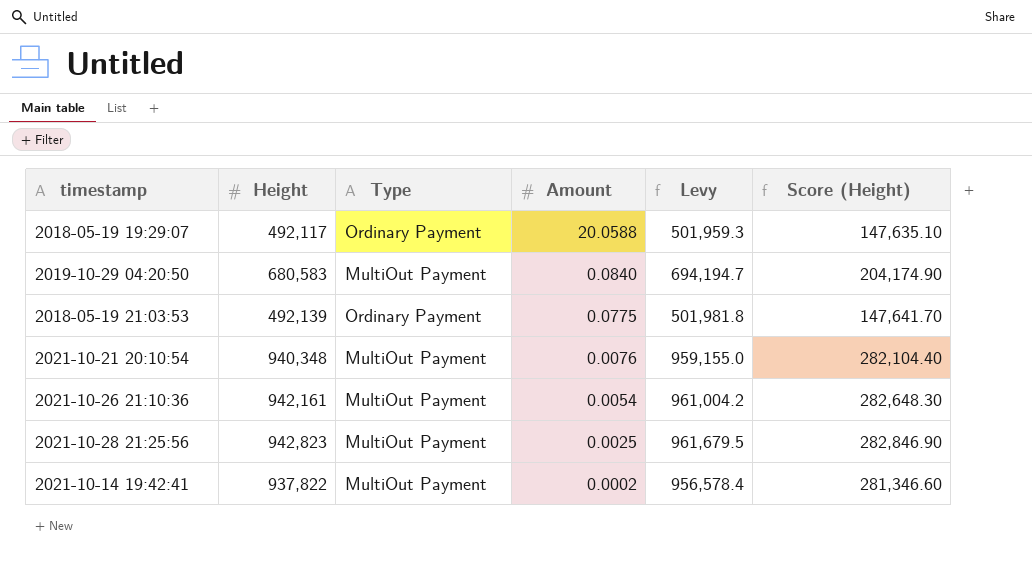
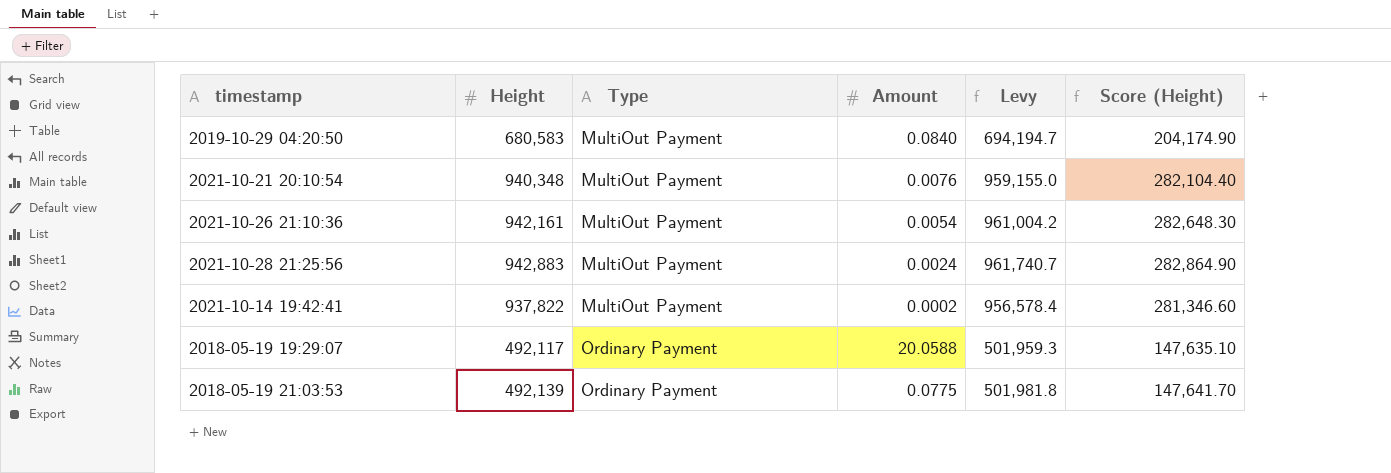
row order: Amount descending -> Type ascending
2021-10-28 21:25:56 | Height: 942,823 -> 942,883
2021-10-28 21:25:56 | Amount: 0.0025 -> 0.0024
2021-10-28 21:25:56 | Levy: 961,679.5 -> 961,740.7
2021-10-28 21:25:56 | Score (Height): 282,846.90 -> 282,864.90

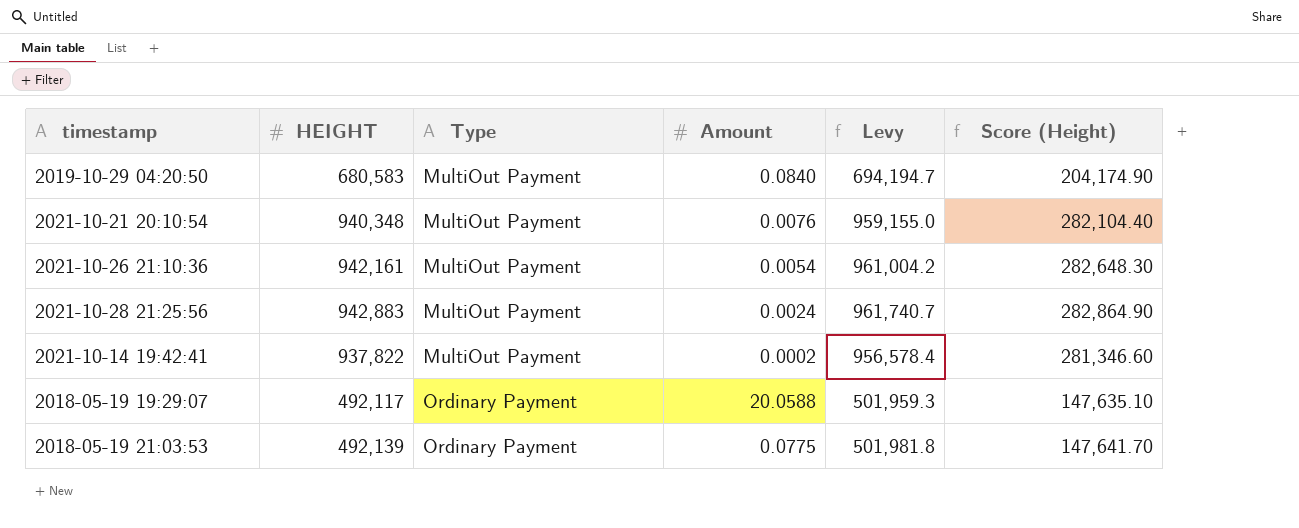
column name: Height -> HEIGHT

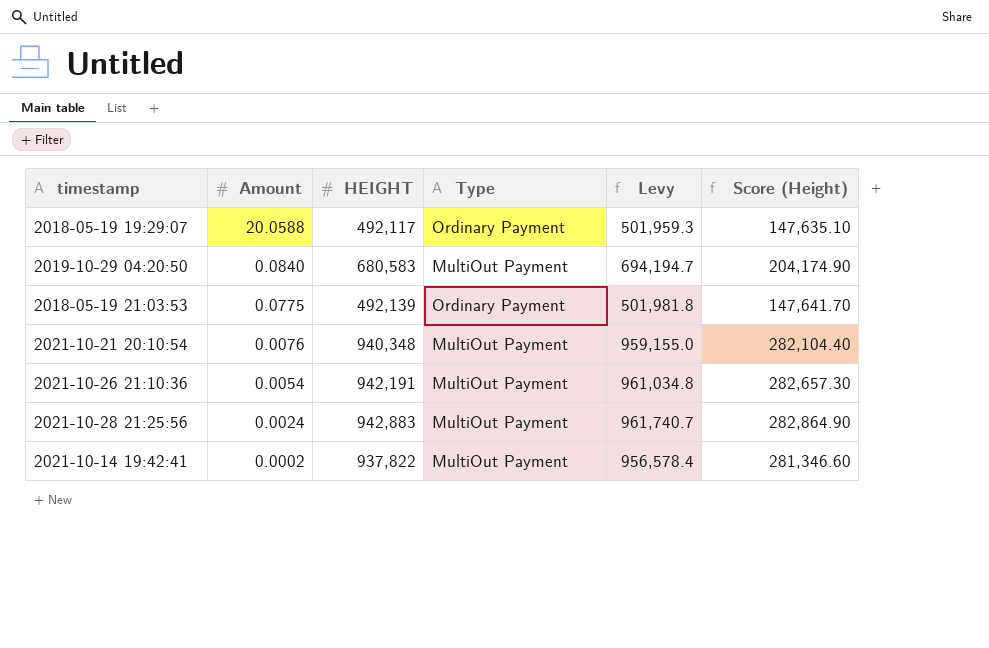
row order: Type ascending -> Amount descending
column Amount | position: 4 -> 2
2021-10-26 21:10:36 | HEIGHT: 942,161 -> 942,191
2021-10-26 21:10:36 | Levy: 961,004.2 -> 961,034.8
2021-10-26 21:10:36 | Score (Height): 282,648.30 -> 282,657.30

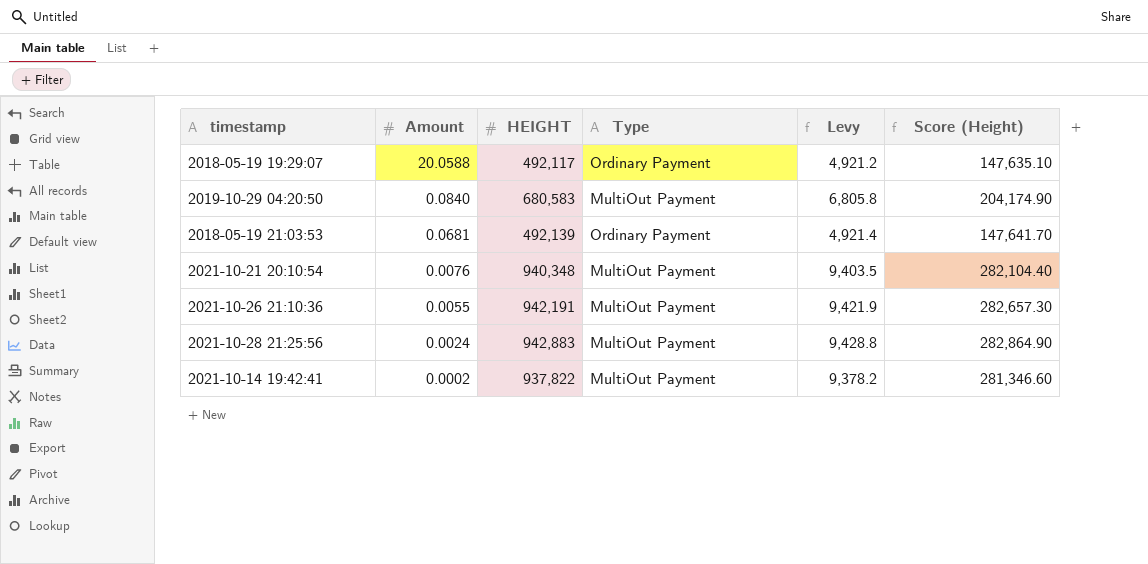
column Levy | formula: [HEIGHT] * 1.02 -> [HEIGHT] * 0.01
2018-05-19 21:03:53 | Amount: 0.0775 -> 0.0681
2021-10-26 21:10:36 | Amount: 0.0054 -> 0.0055

